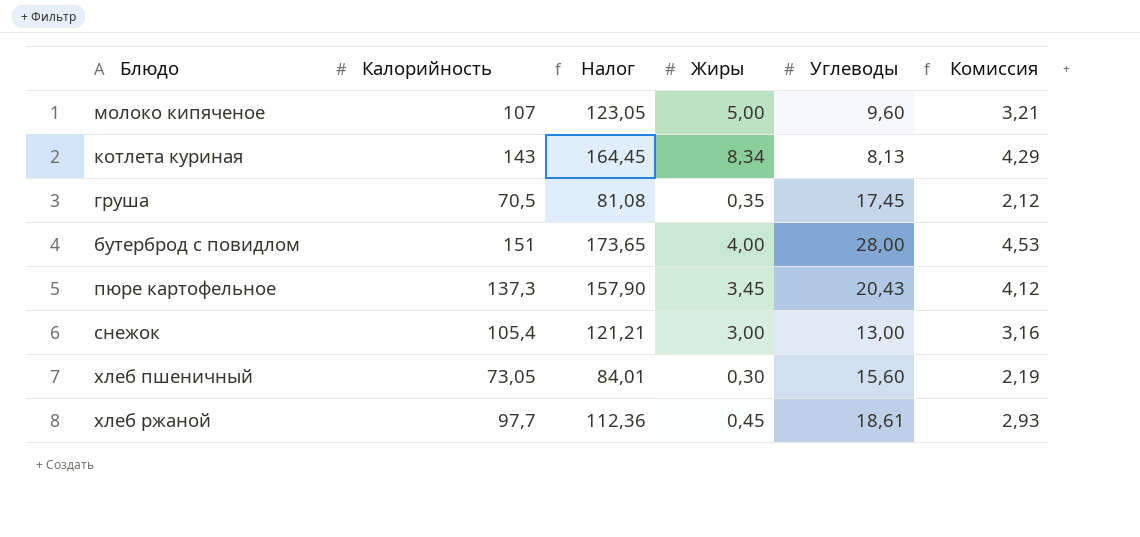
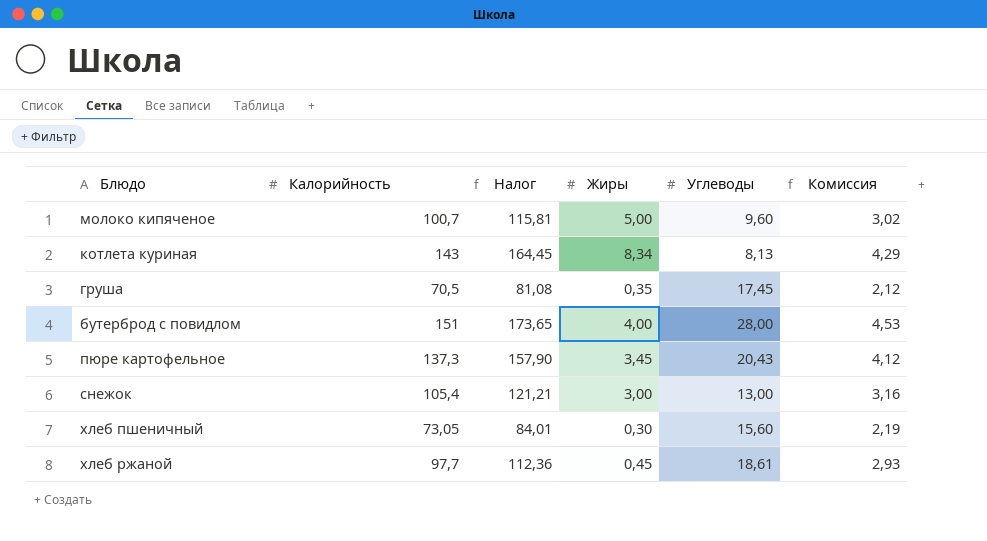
молоко кипяченое | Калорийность: 107 -> 100,7
молоко кипяченое | Налог: 123,05 -> 115,81
молоко кипяченое | Комиссия: 3,21 -> 3,02

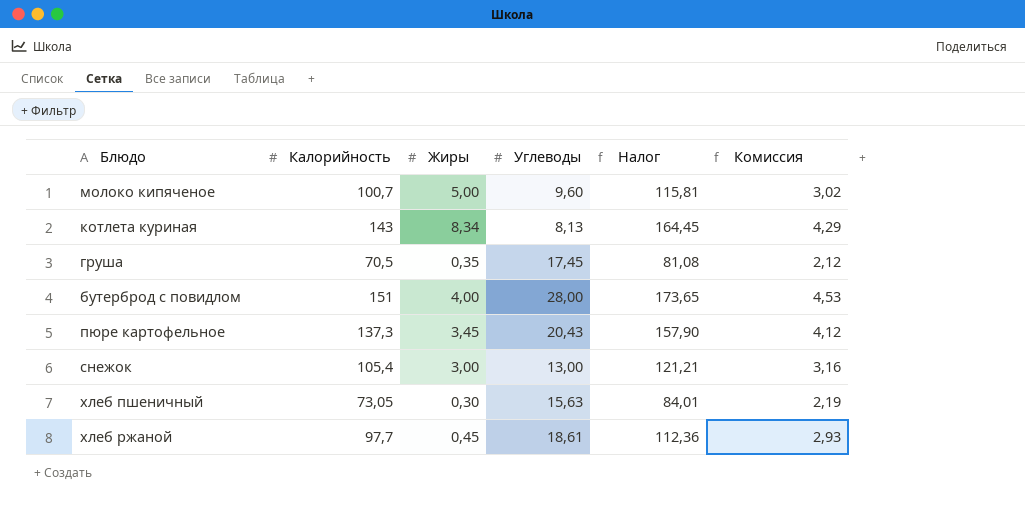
column Налог | position: 3 -> 5
хлеб пшеничный | Углеводы: 15,60 -> 15,63

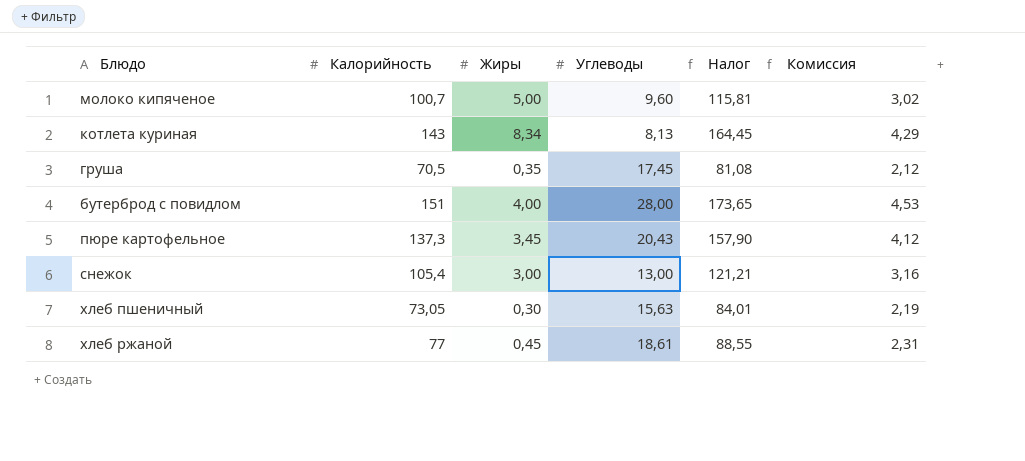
хлеб ржаной | Калорийность: 97,7 -> 77
хлеб ржаной | Налог: 112,36 -> 88,55
хлеб ржаной | Комиссия: 2,93 -> 2,31

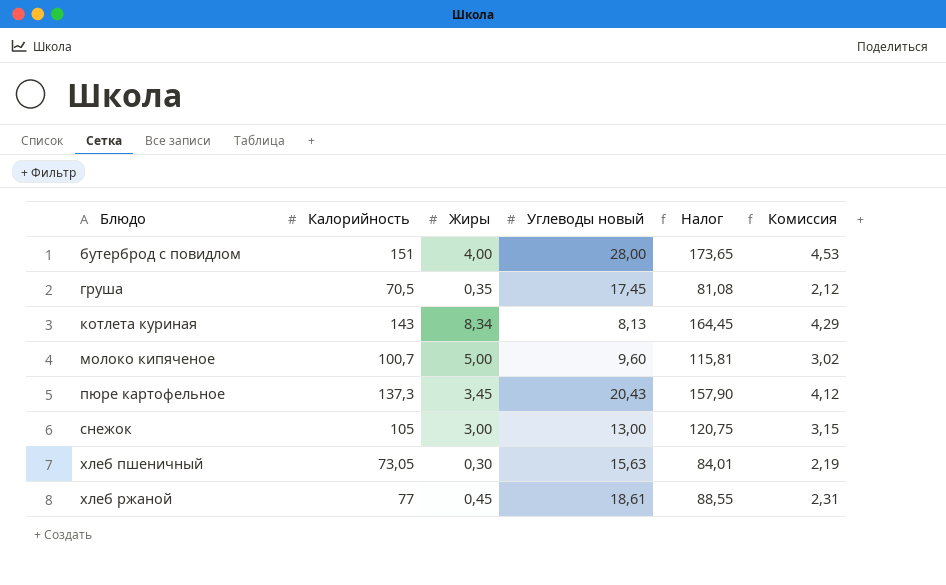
row order: none -> Блюдо ascending
column name: Углеводы -> Углеводы новый
снежок | Калорийность: 105,4 -> 105
снежок | Налог: 121,21 -> 120,75
снежок | Комиссия: 3,16 -> 3,15

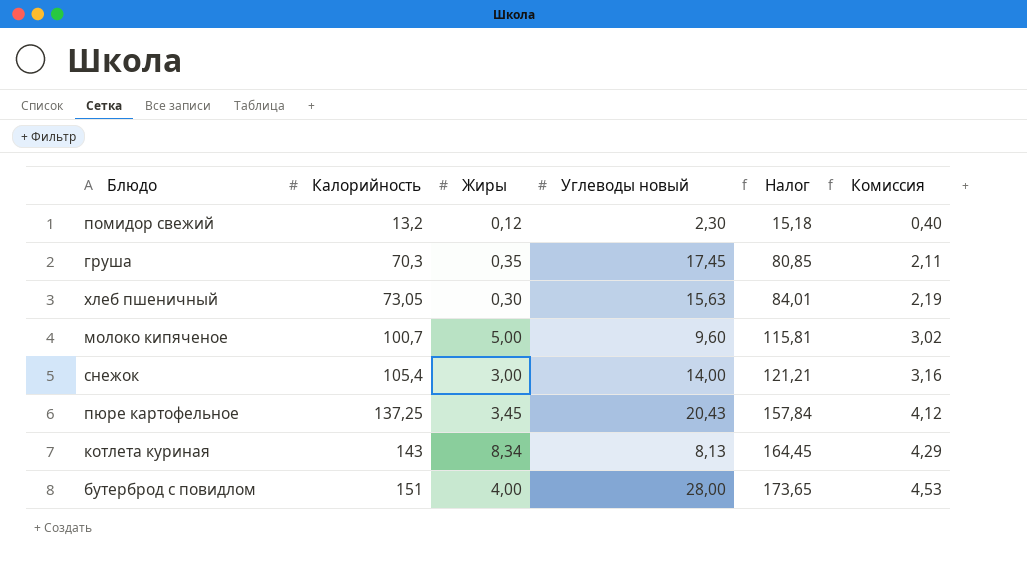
row order: Блюдо ascending -> Калорийность ascending
row хлеб ржаной: 77 | 0,45 | 18,61 | 88,55 | 2,31 -> none
row помидор свежий: none -> 13,2 | 0,12 | 2,30 | 15,18 | 0,40
груша | Калорийность: 70,5 -> 70,3
груша | Налог: 81,08 -> 80,85
груша | Комиссия: 2,12 -> 2,11
снежок | Калорийность: 105 -> 105,4
снежок | Углеводы новый: 13,00 -> 14,00
снежок | Налог: 120,75 -> 121,21
снежок | Комиссия: 3,15 -> 3,16
пюре картофельное | Калорийность: 137,3 -> 137,25
пюре картофельное | Налог: 157,90 -> 157,84

